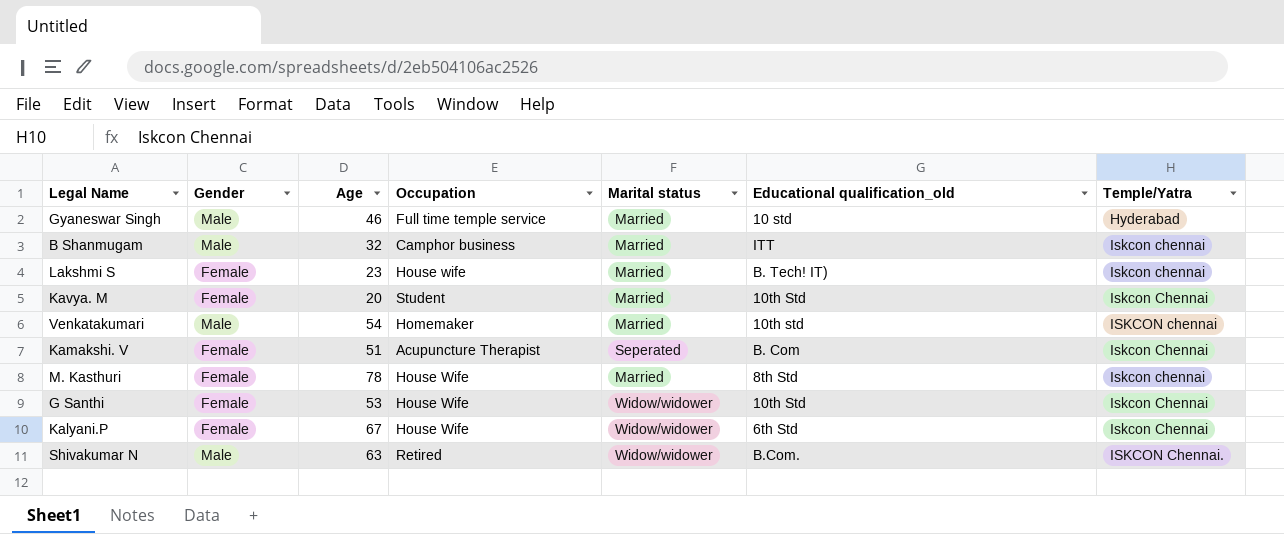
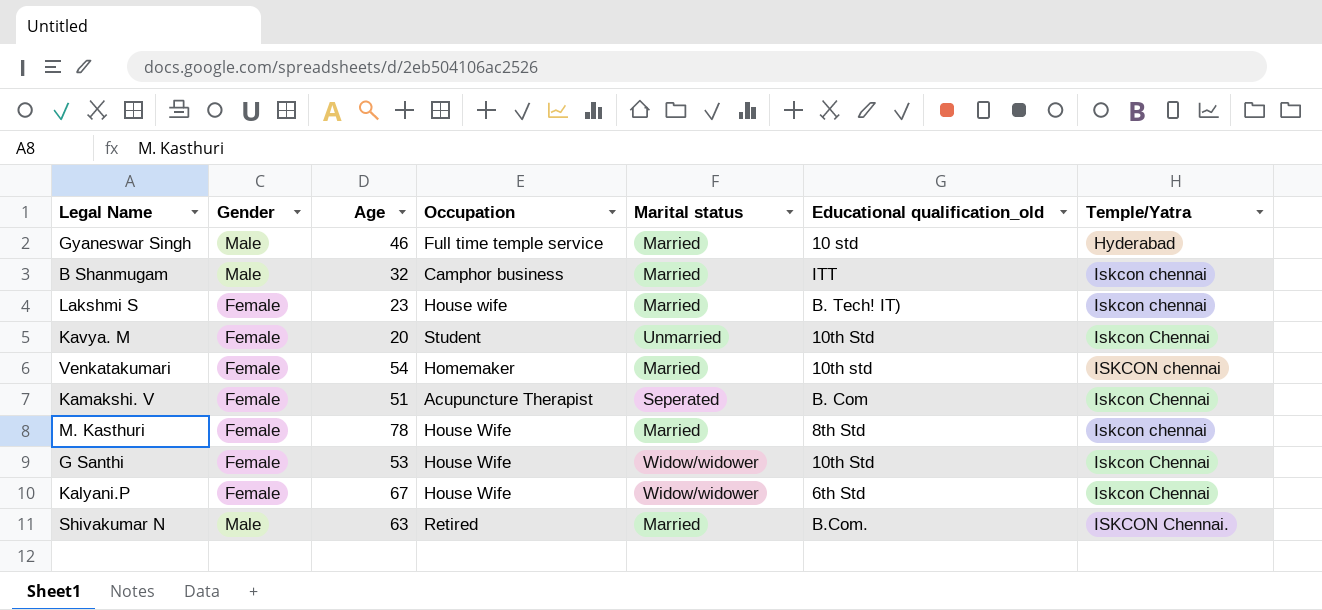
Kavya. M | Marital status: Married -> Unmarried
Venkatakumari | Gender: Male -> Female
Shivakumar N | Marital status: Widow/widower -> Married

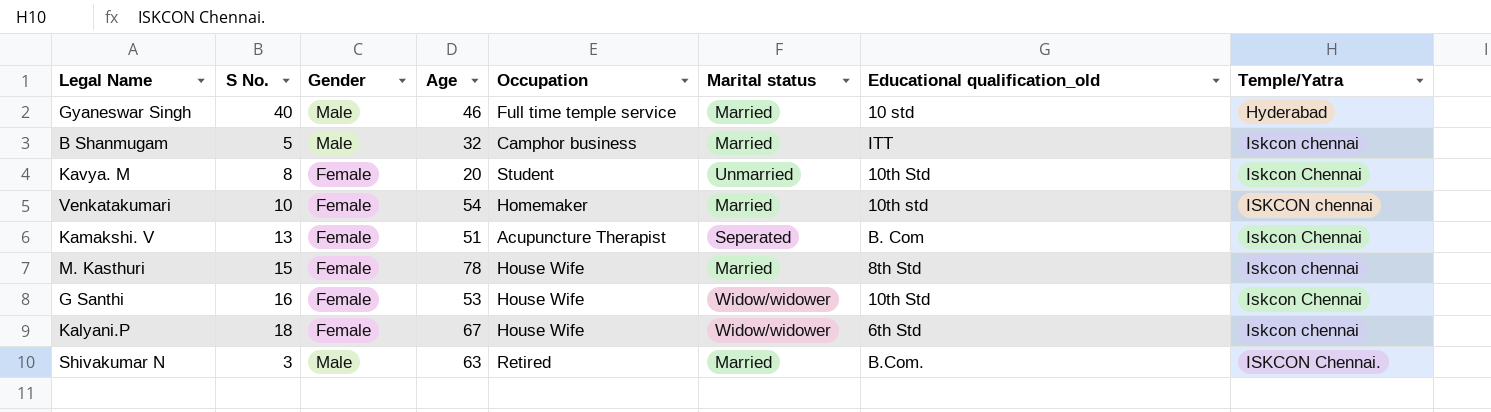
column S No. | position: none -> 2
row Lakshmi S: Female | 23 | House wife | Married | B. Tech! IT) | Iskcon chennai -> none
Kalyani.P | Temple/Yatra: Iskcon Chennai -> Iskcon chennai

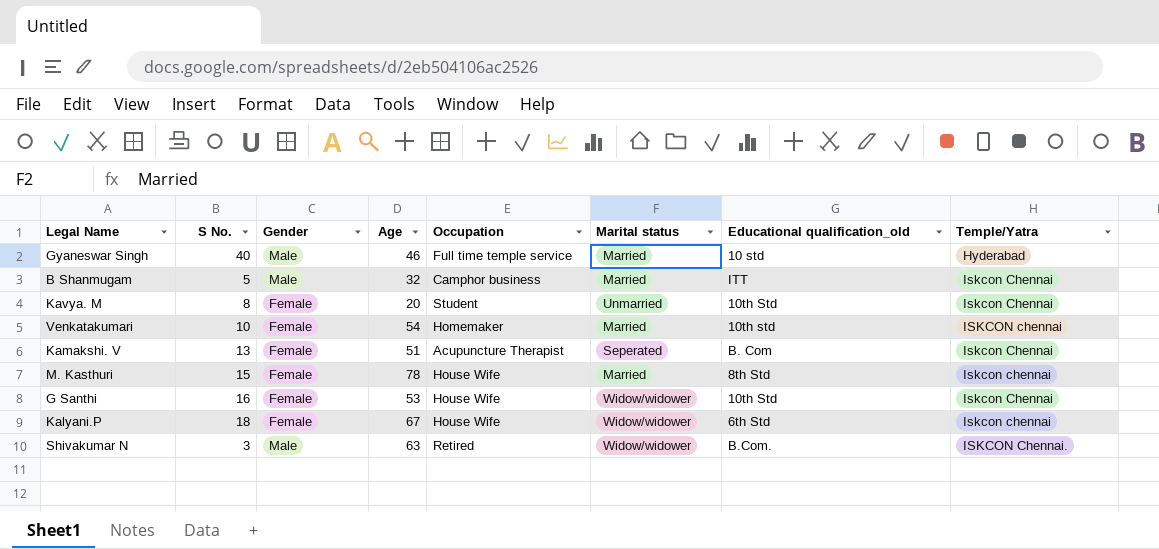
B Shanmugam | Temple/Yatra: Iskcon chennai -> Iskcon Chennai
Shivakumar N | Marital status: Married -> Widow/widower

